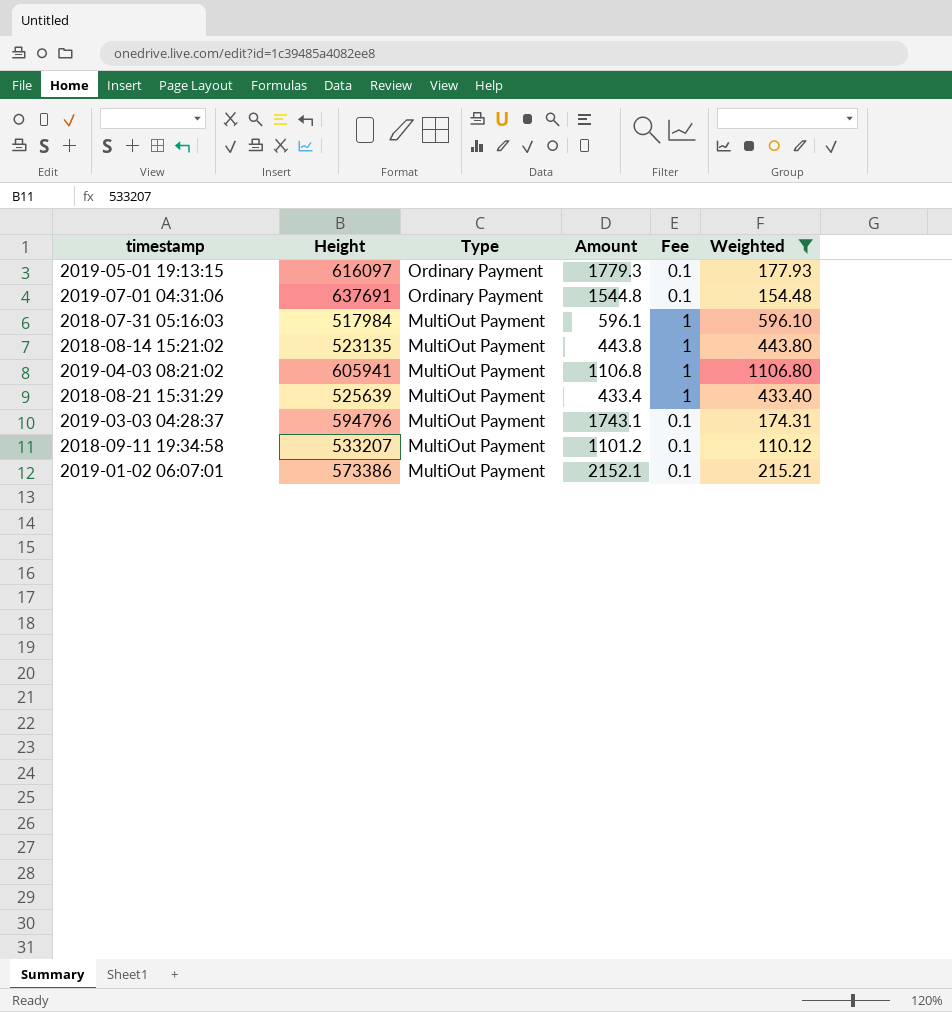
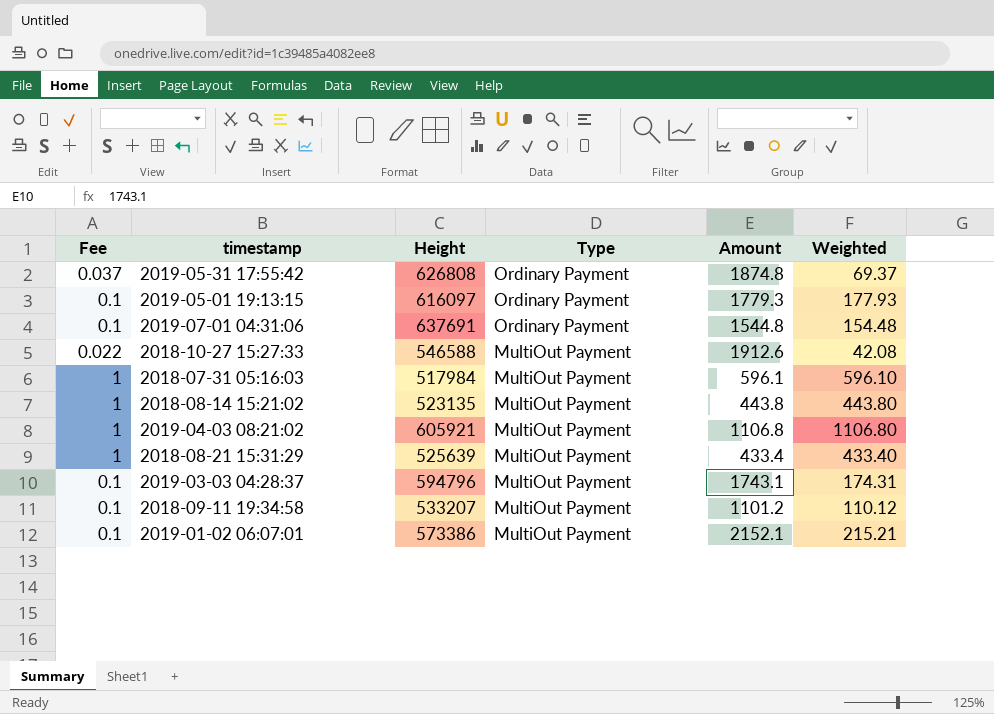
filter: Weighted >= 110.12 -> none
column Fee | position: 5 -> 1
2019-04-03 08:21:02 | Height: 605941 -> 605921

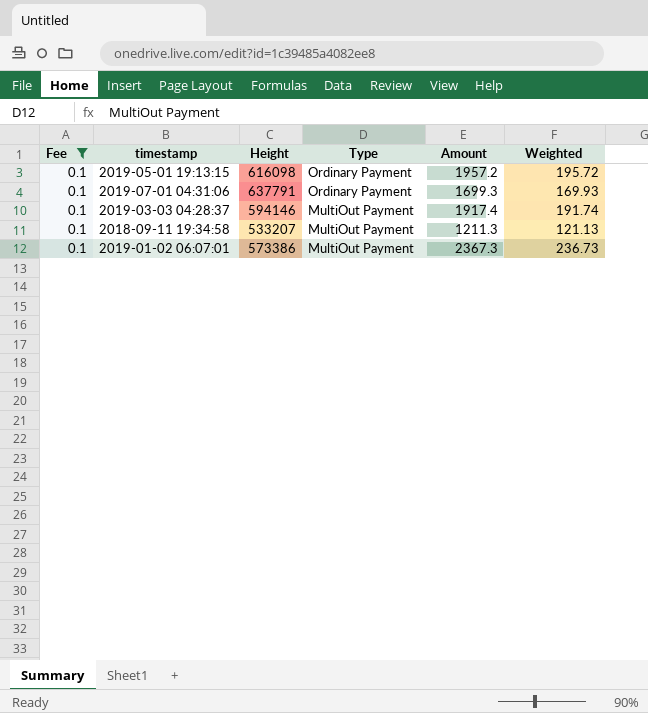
filter: none -> Fee = 0.1
2019-05-01 19:13:15 | Height: 616097 -> 616098
2019-05-01 19:13:15 | Amount: 1779.3 -> 1957.2
2019-05-01 19:13:15 | Weighted: 177.93 -> 195.72
2019-07-01 04:31:06 | Height: 637691 -> 637791
2019-07-01 04:31:06 | Amount: 1544.8 -> 1699.3
2019-07-01 04:31:06 | Weighted: 154.48 -> 169.93
2019-03-03 04:28:37 | Height: 594796 -> 594146
2019-03-03 04:28:37 | Amount: 1743.1 -> 1917.4
2019-03-03 04:28:37 | Weighted: 174.31 -> 191.74
2018-09-11 19:34:58 | Amount: 1101.2 -> 1211.3
2018-09-11 19:34:58 | Weighted: 110.12 -> 121.13
2019-01-02 06:07:01 | Amount: 2152.1 -> 2367.3
2019-01-02 06:07:01 | Weighted: 215.21 -> 236.73

